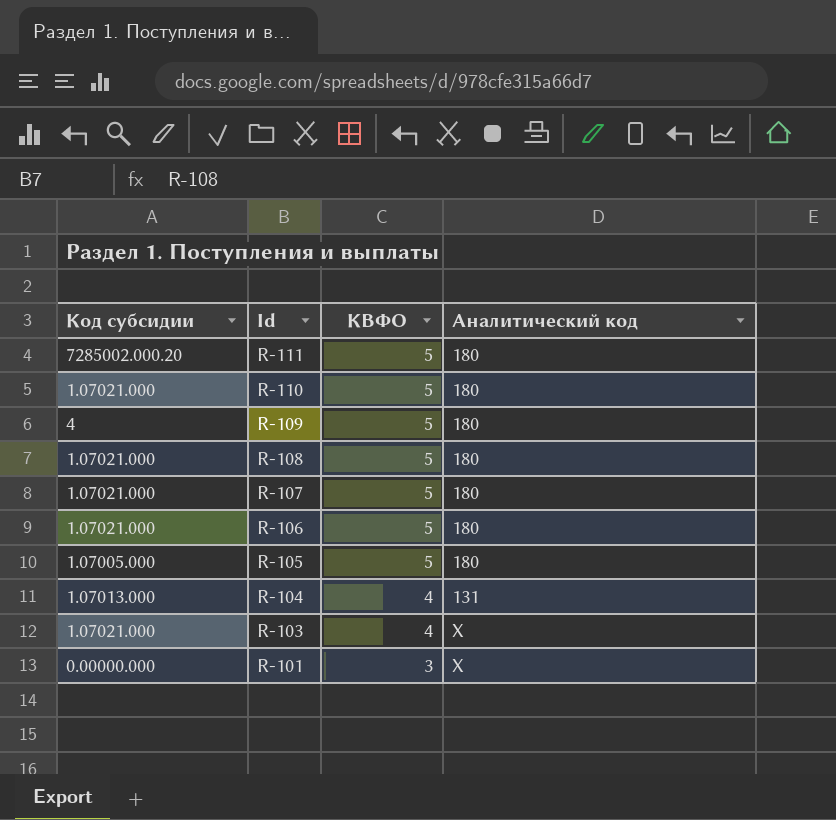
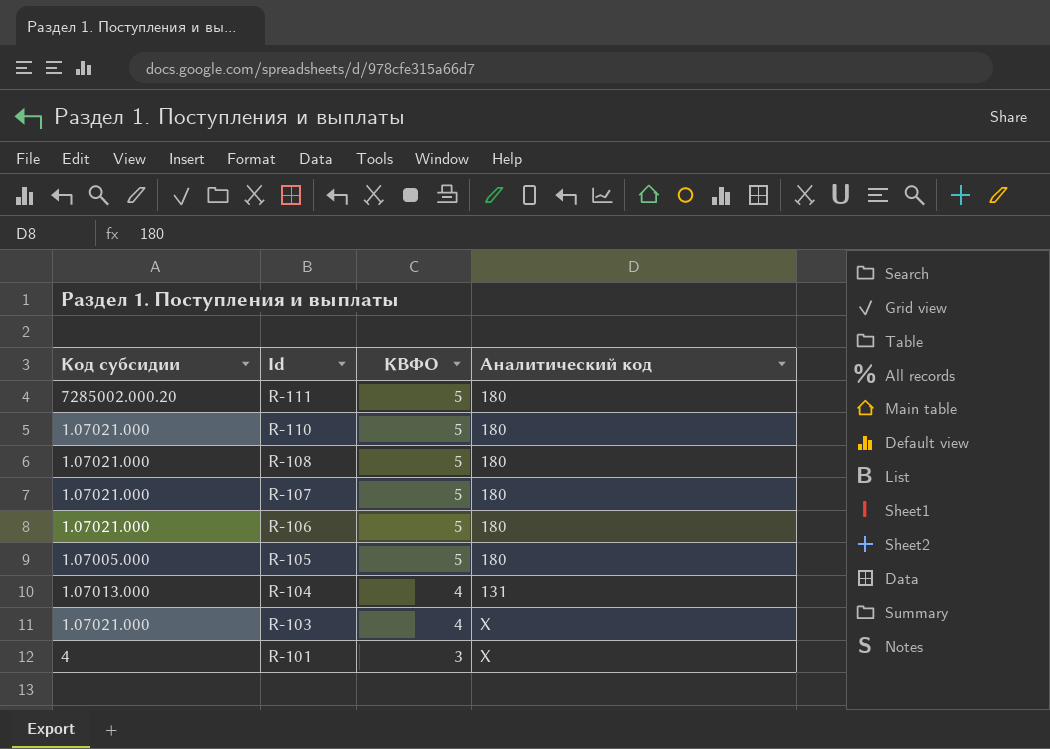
row R-109: 4 | 5 | 180 -> none
R-101 | Код субсидии: 0.00000.000 -> 4

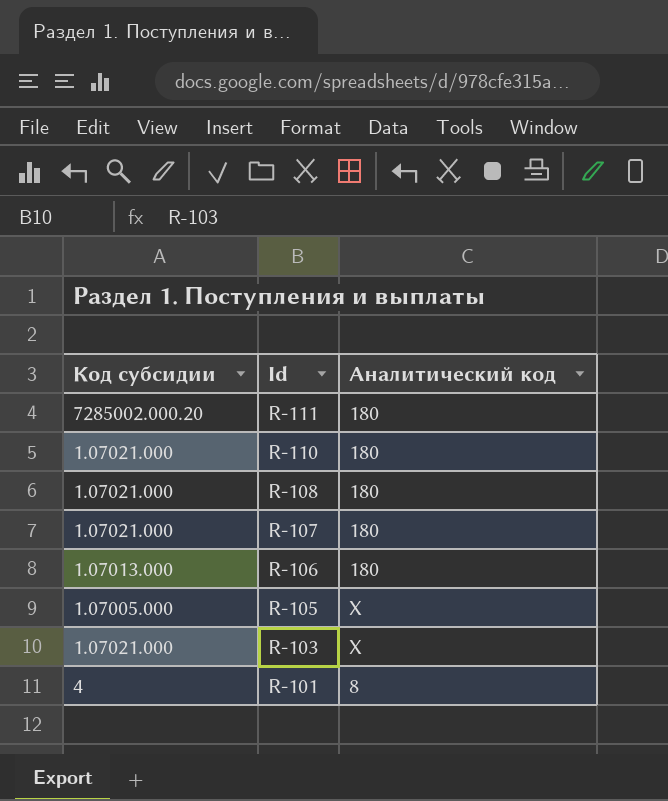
column КВФО | position: 3 -> none
row R-104: 1.07013.000 | 4 | 131 -> none
R-106 | Код субсидии: 1.07021.000 -> 1.07013.000
R-105 | Аналитический код: 180 -> Х
R-101 | Аналитический код: Х -> 8

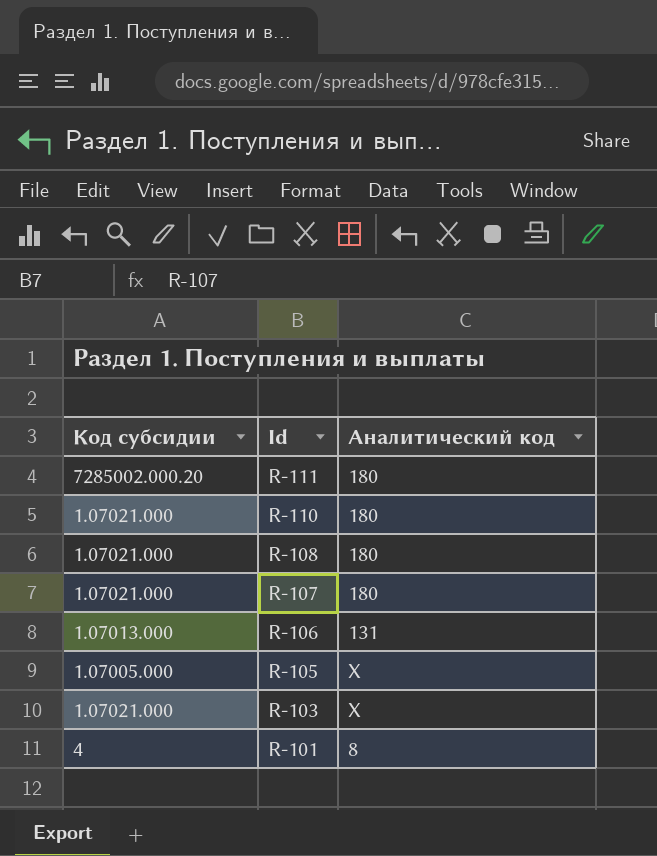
R-106 | Аналитический код: 180 -> 131

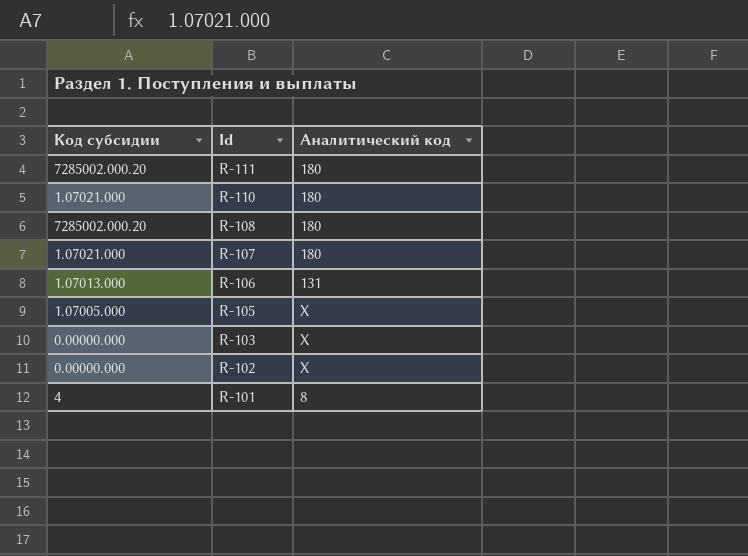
R-108 | Код субсидии: 1.07021.000 -> 7285002.000.20
R-103 | Код субсидии: 1.07021.000 -> 0.00000.000
row R-102: none -> 0.00000.000 | Х

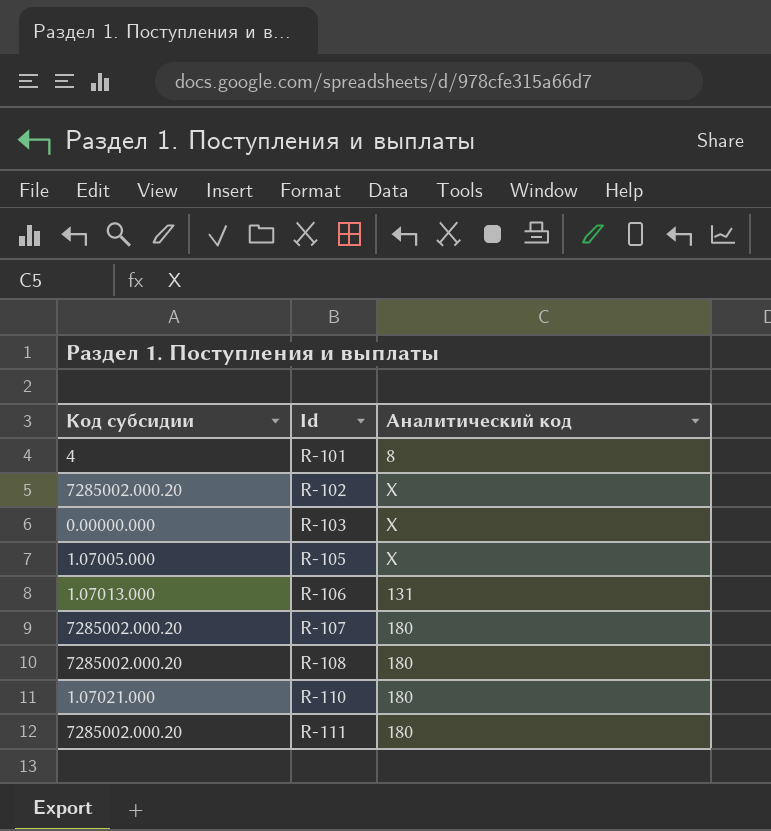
row order: Id descending -> Id ascending
R-102 | Код субсидии: 0.00000.000 -> 7285002.000.20
R-107 | Код субсидии: 1.07021.000 -> 7285002.000.20

